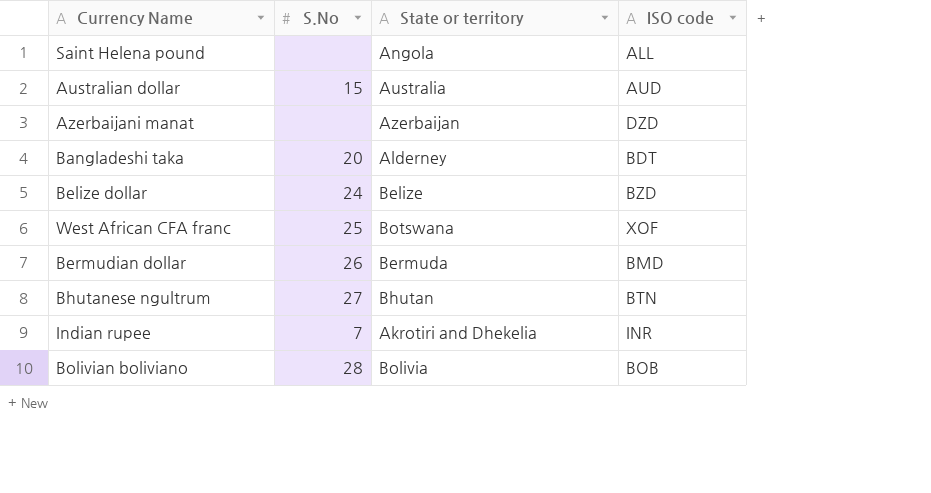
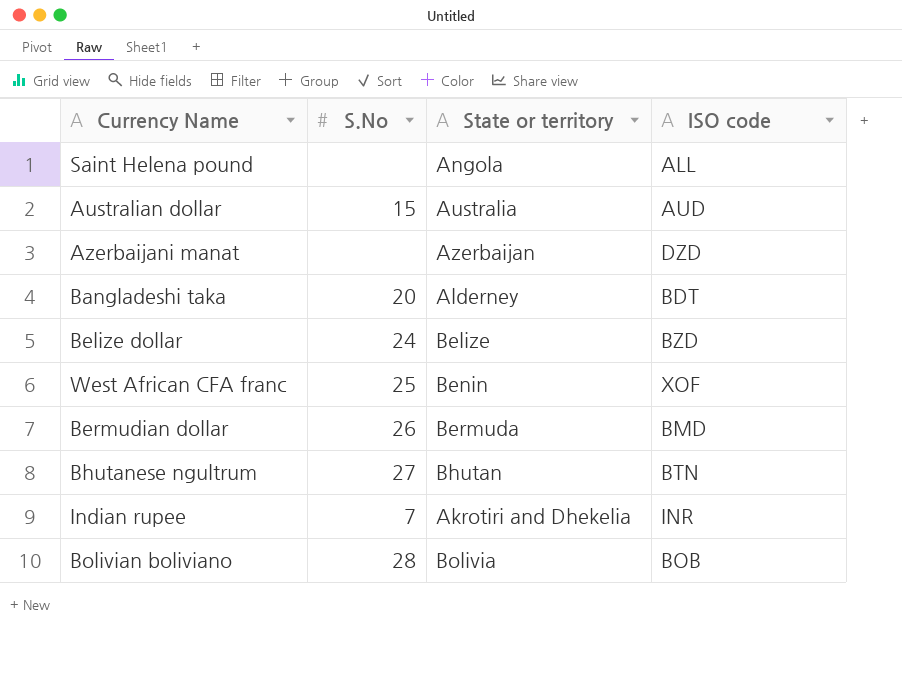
West African CFA franc | State or territory: Botswana -> Benin

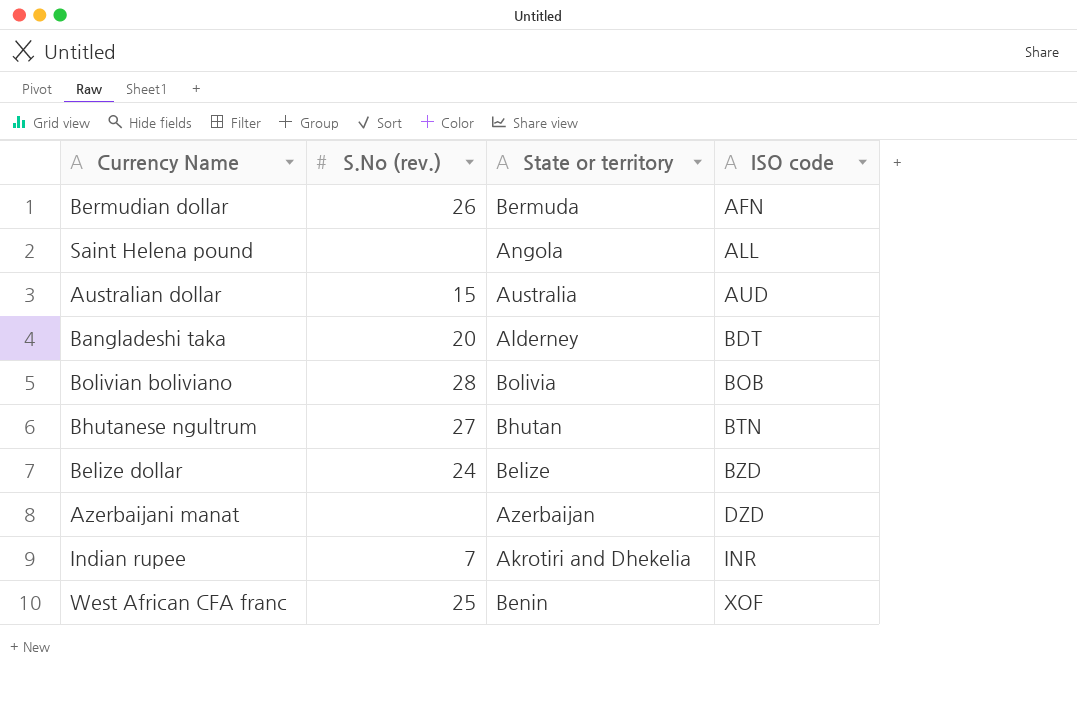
row order: none -> ISO code ascending
column name: S.No -> S.No (rev.)
Bermudian dollar | ISO code: BMD -> AFN

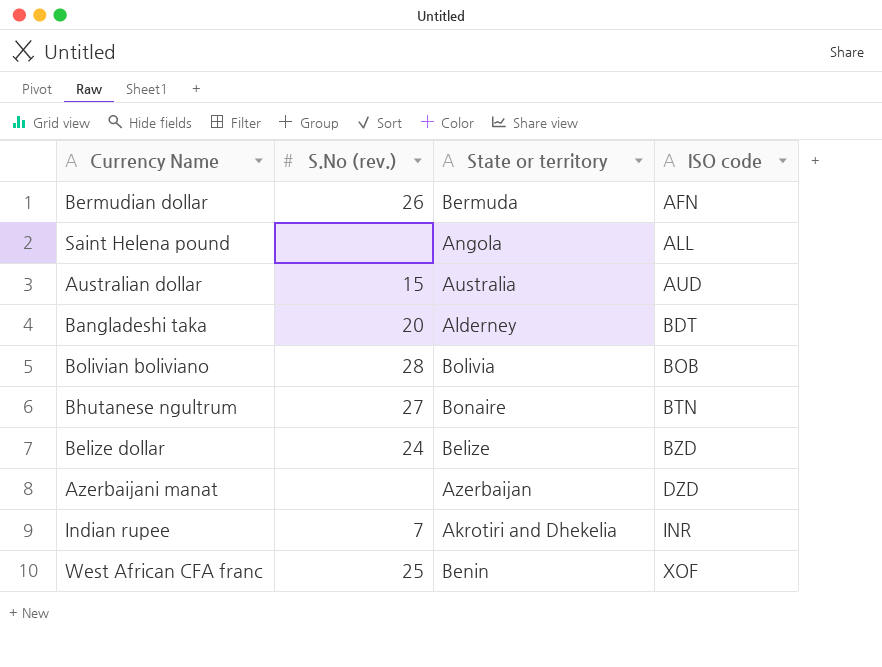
Bhutanese ngultrum | State or territory: Bhutan -> Bonaire

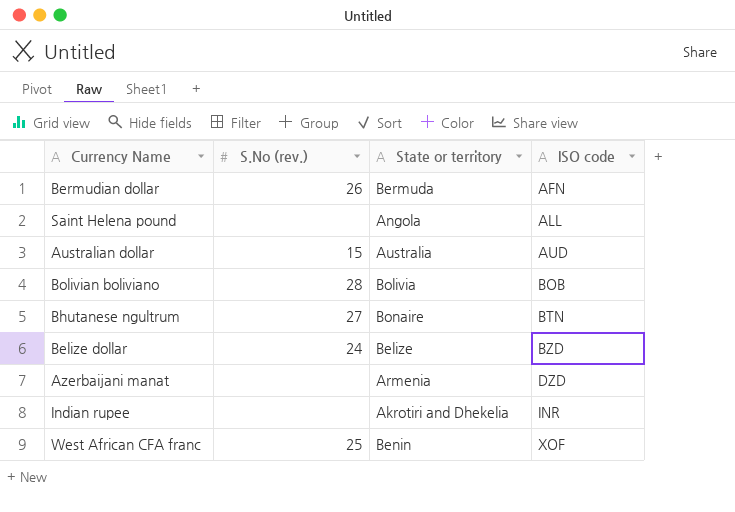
row Bangladeshi taka: 20 | Alderney | BDT -> none
Azerbaijani manat | State or territory: Azerbaijan -> Armenia
Indian rupee | S.No (rev.): 7 -> none

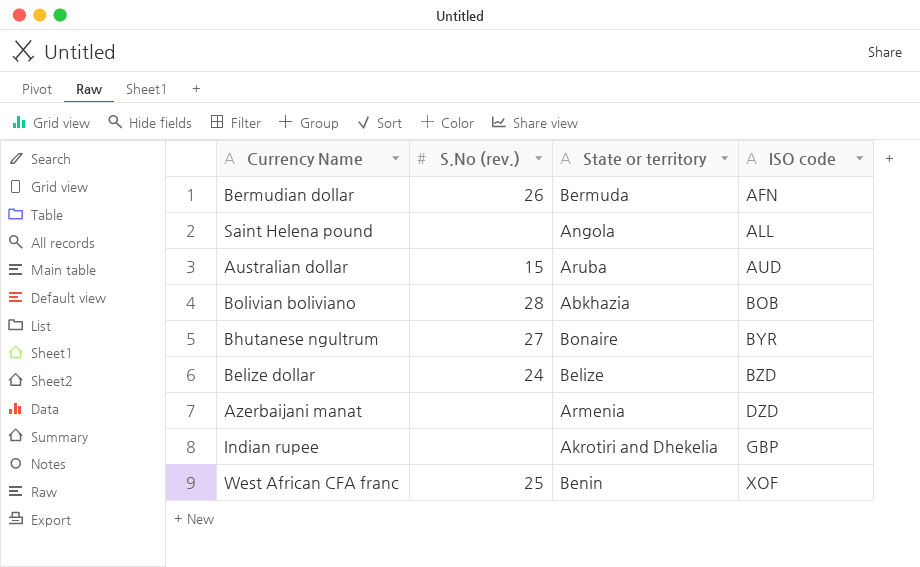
Australian dollar | State or territory: Australia -> Aruba
Bolivian boliviano | State or territory: Bolivia -> Abkhazia
Bhutanese ngultrum | ISO code: BTN -> BYR
Indian rupee | ISO code: INR -> GBP

